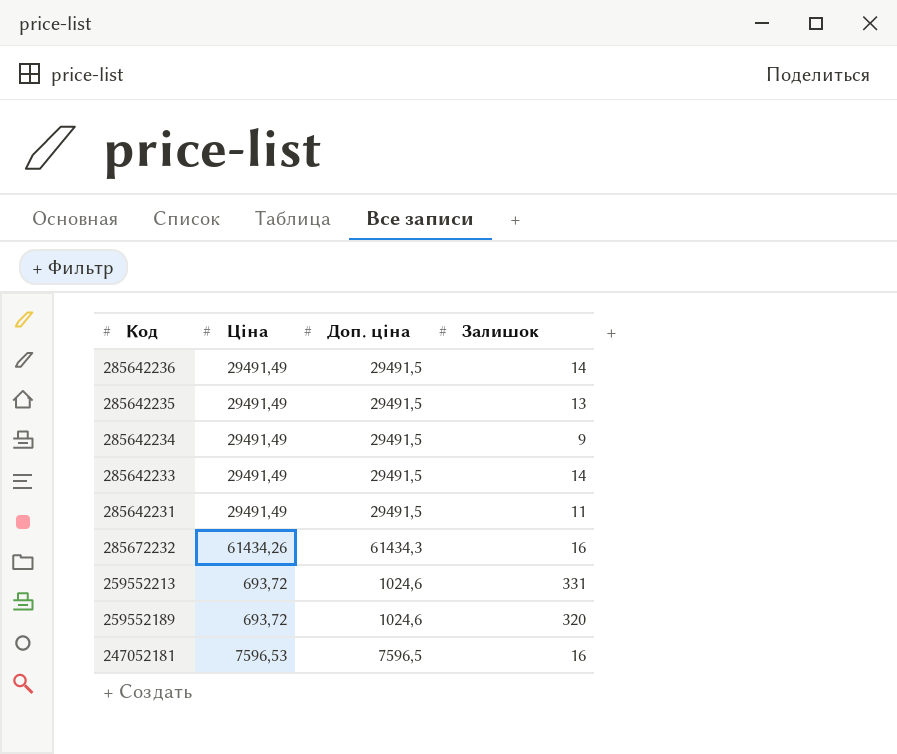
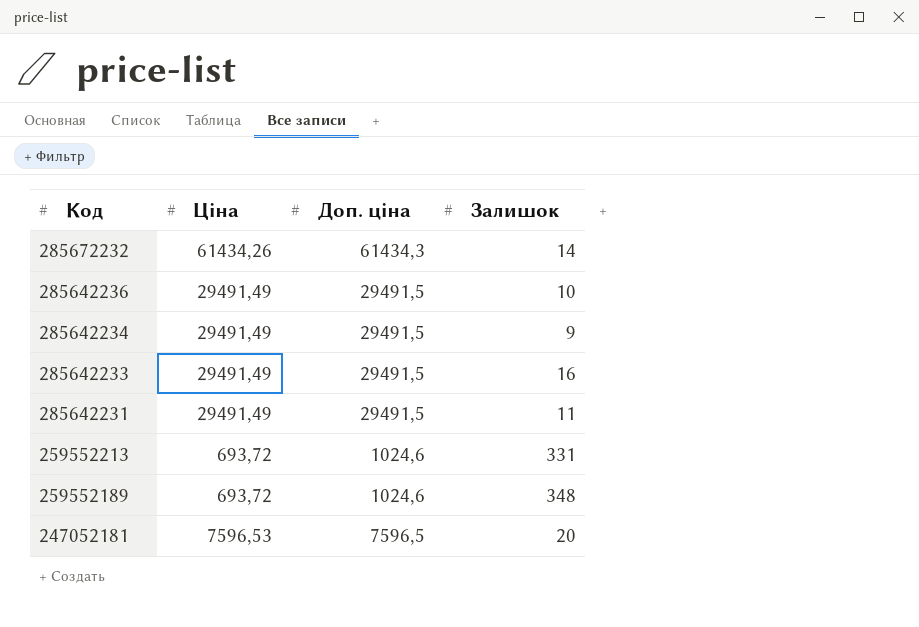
row order: none -> Код descending
row 285642235: 29491,49 | 29491,5 | 13 -> none
285672232 | Залишок: 16 -> 14
285642236 | Залишок: 14 -> 10
285642233 | Залишок: 14 -> 16
259552189 | Залишок: 320 -> 348
247052181 | Залишок: 16 -> 20

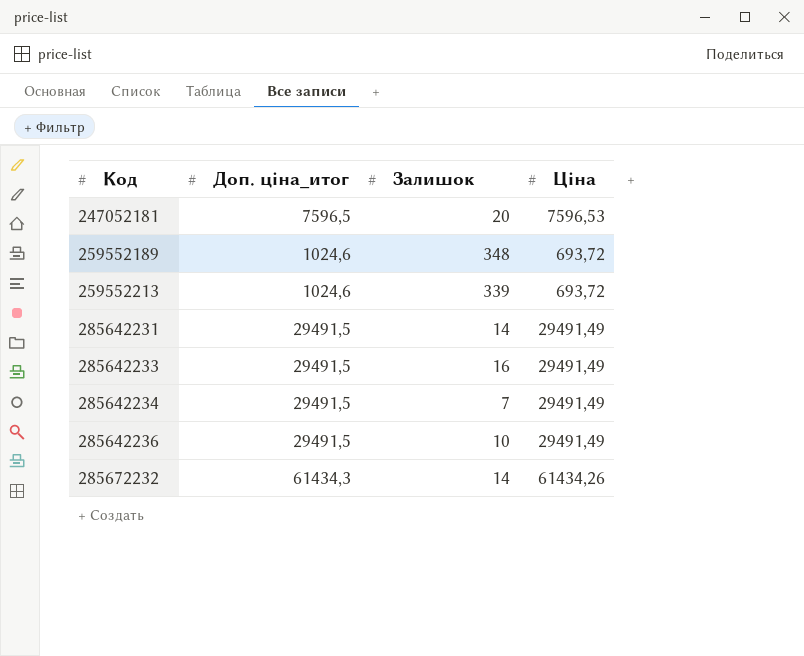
row order: Код descending -> Код ascending
column name: Доп. ціна -> Доп. ціна_итог
column Ціна | position: 2 -> 4
259552213 | Залишок: 331 -> 339
285642231 | Залишок: 11 -> 14
285642234 | Залишок: 9 -> 7

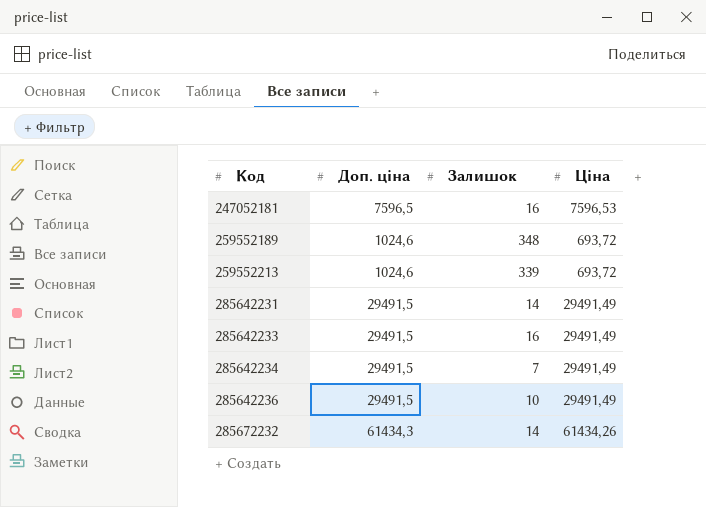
column name: Доп. ціна_итог -> Доп. ціна
247052181 | Залишок: 20 -> 16

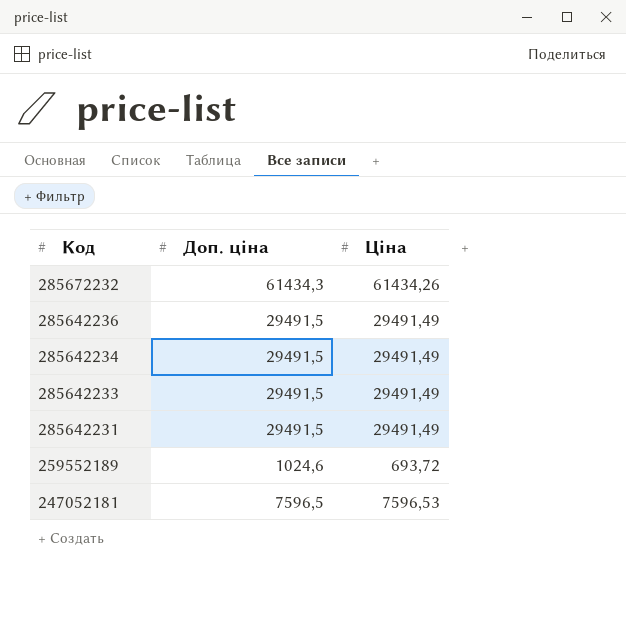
row order: Код ascending -> Код descending
column Залишок | position: 3 -> none
row 259552213: 1024,6 | 339 | 693,72 -> none

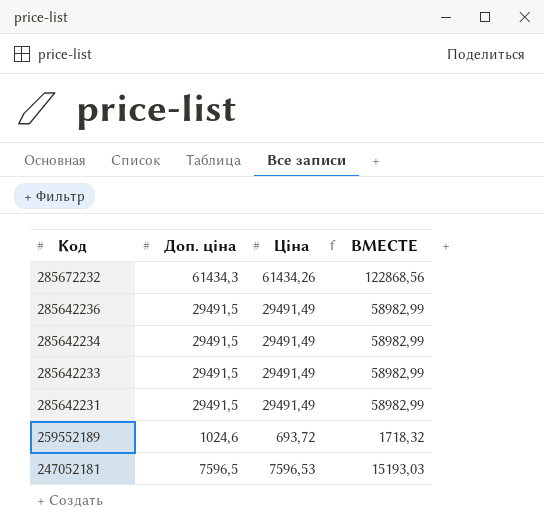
column ВМЕСТЕ | formula: none -> [Доп. ціна] + [Ціна]

